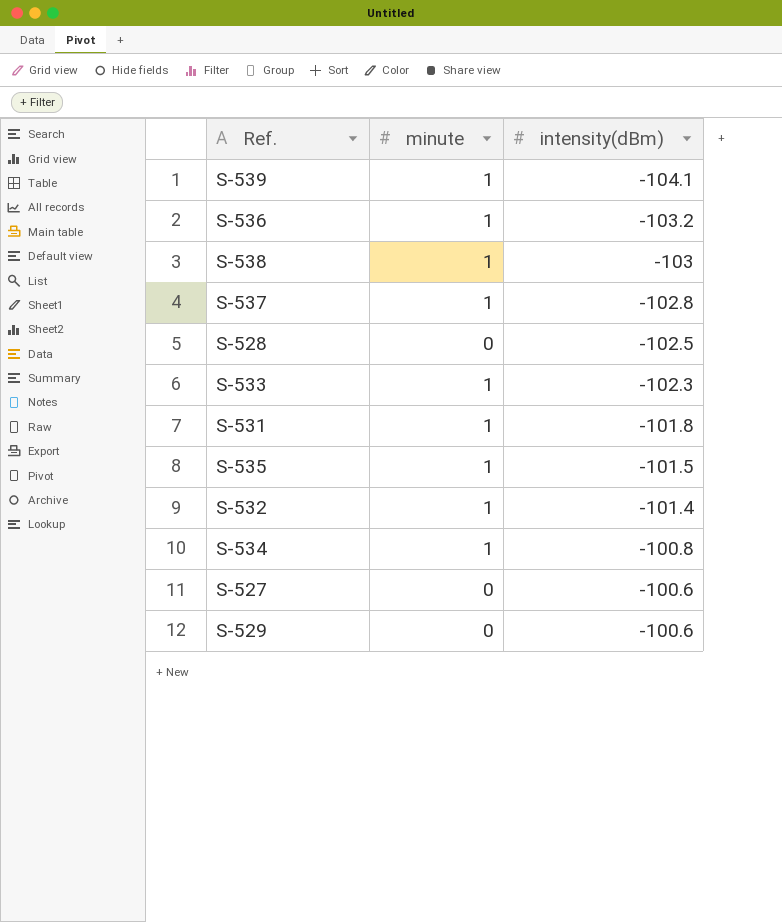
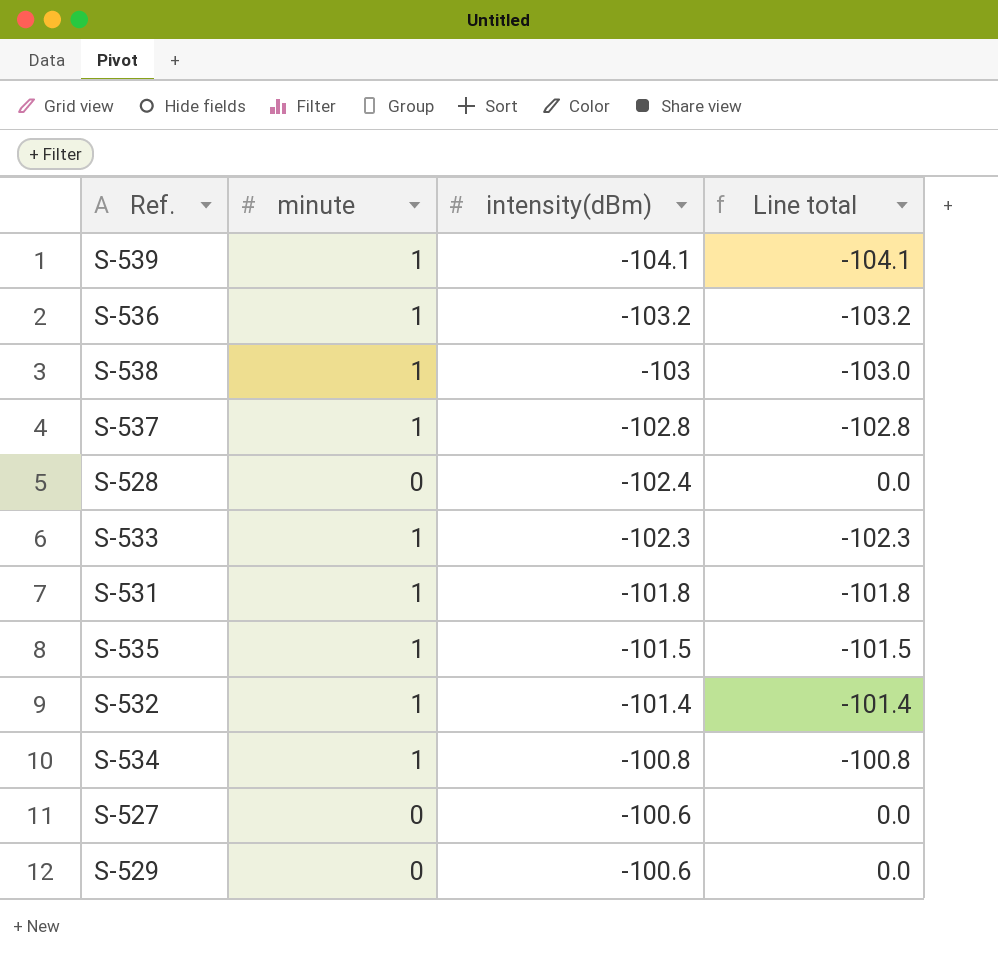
column Line total | formula: none -> [minute] * [intensity(dBm)]
S-528 | intensity(dBm): -102.5 -> -102.4

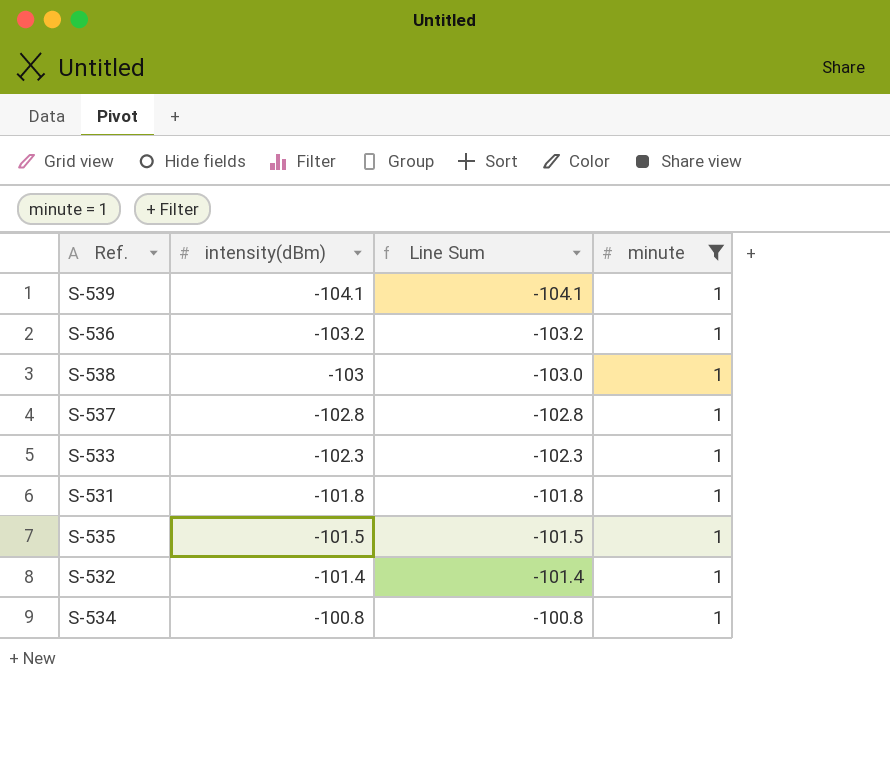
filter: none -> minute = 1
column name: Line total -> Line Sum
column minute | position: 2 -> 4

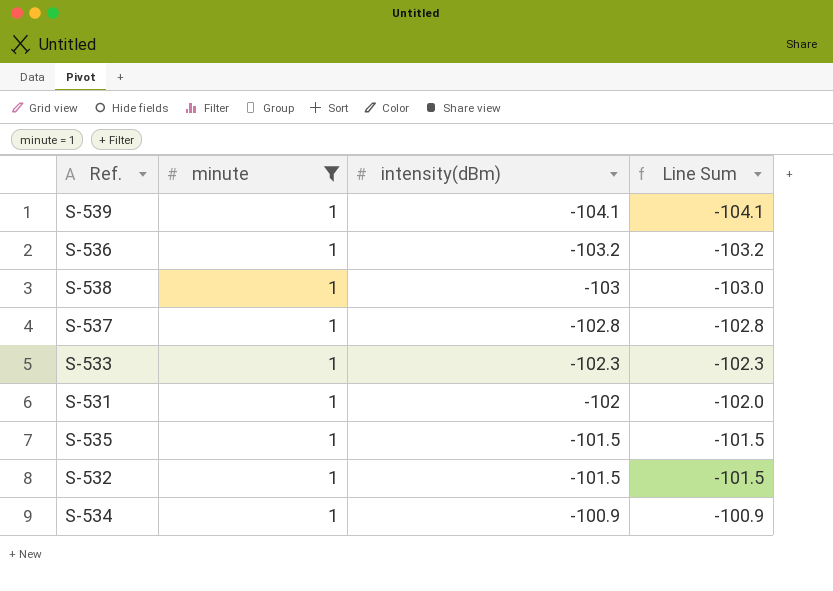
column minute | position: 4 -> 2
S-531 | intensity(dBm): -101.8 -> -102
S-531 | Line Sum: -101.8 -> -102.0
S-532 | intensity(dBm): -101.4 -> -101.5
S-532 | Line Sum: -101.4 -> -101.5
S-534 | intensity(dBm): -100.8 -> -100.9
S-534 | Line Sum: -100.8 -> -100.9

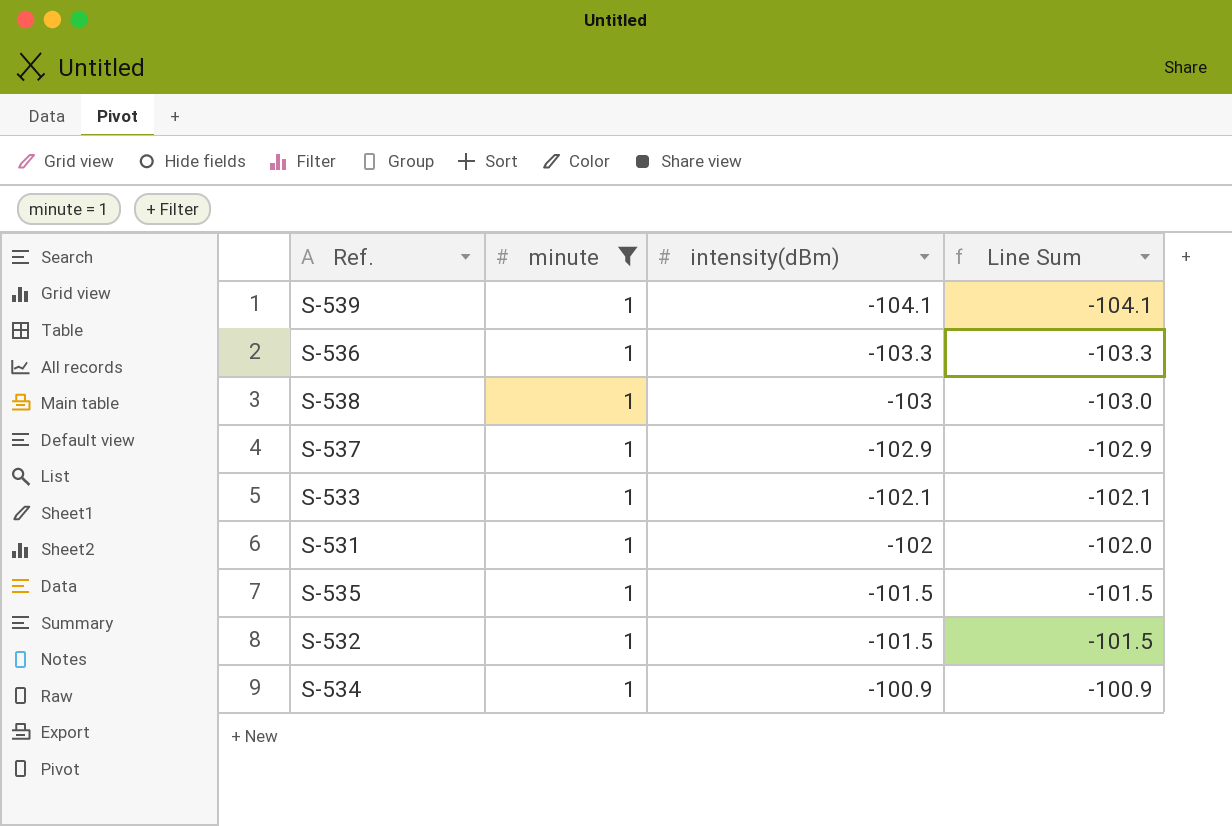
S-536 | intensity(dBm): -103.2 -> -103.3
S-536 | Line Sum: -103.2 -> -103.3
S-537 | intensity(dBm): -102.8 -> -102.9
S-537 | Line Sum: -102.8 -> -102.9
S-533 | intensity(dBm): -102.3 -> -102.1
S-533 | Line Sum: -102.3 -> -102.1

